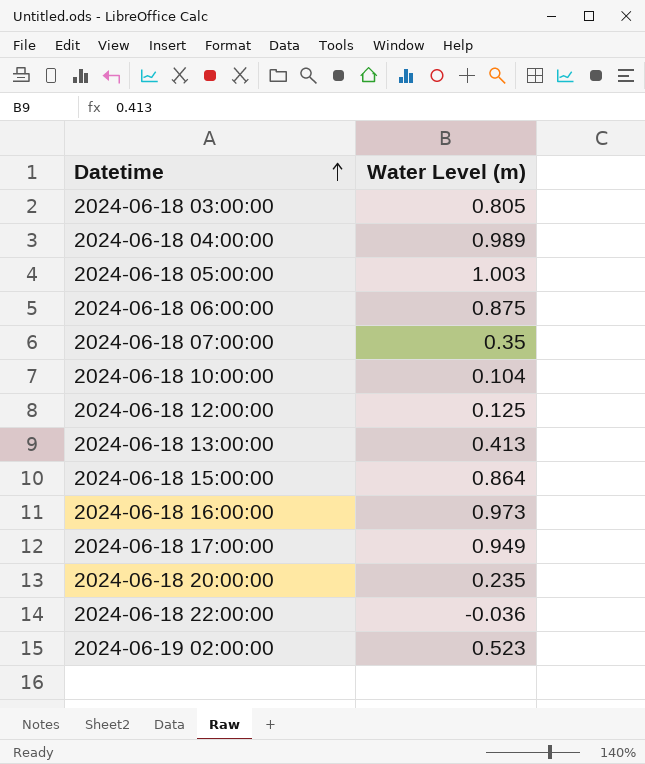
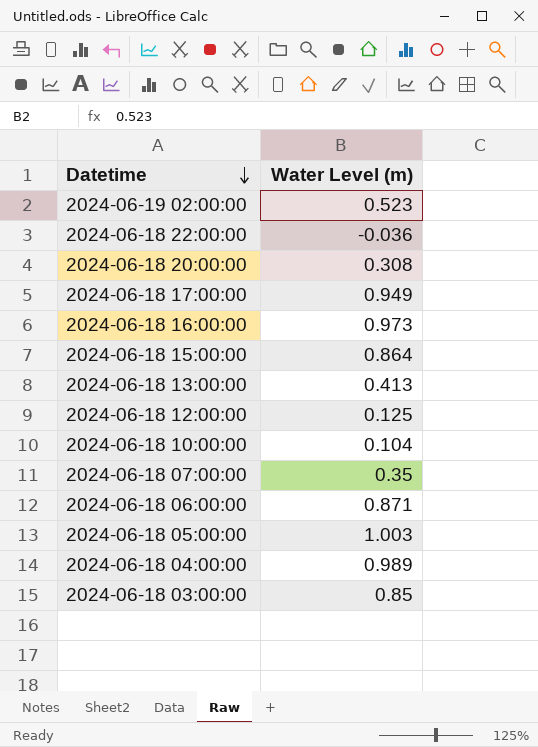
row order: Datetime ascending -> Datetime descending
2024-06-18 20:00:00 | Water Level (m): 0.235 -> 0.308
2024-06-18 06:00:00 | Water Level (m): 0.875 -> 0.871
2024-06-18 03:00:00 | Water Level (m): 0.805 -> 0.85

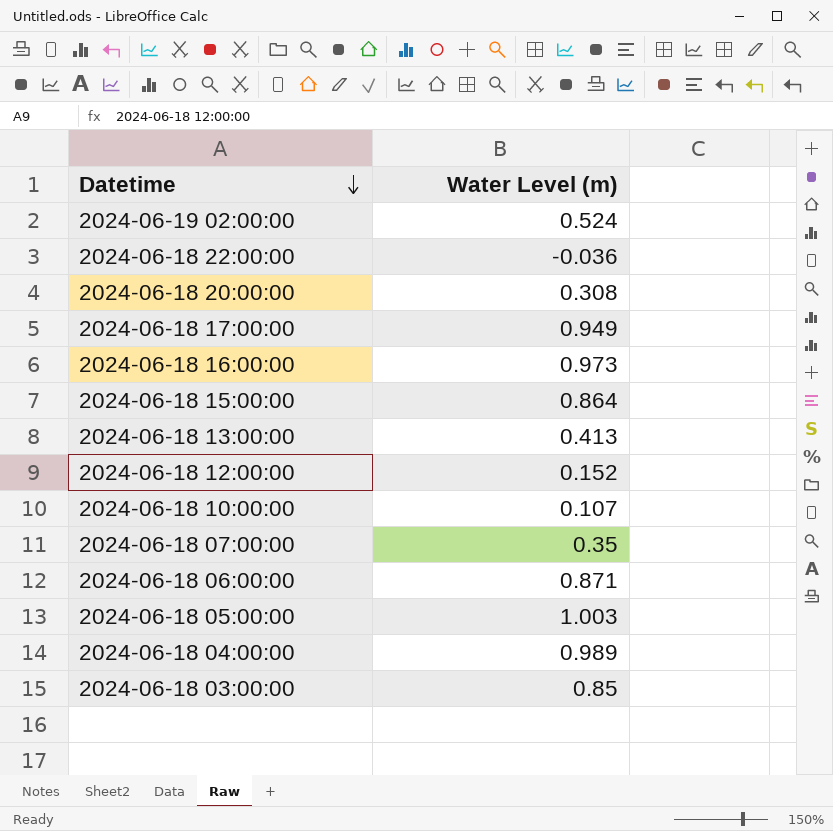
2024-06-19 02:00:00 | Water Level (m): 0.523 -> 0.524
2024-06-18 12:00:00 | Water Level (m): 0.125 -> 0.152
2024-06-18 10:00:00 | Water Level (m): 0.104 -> 0.107

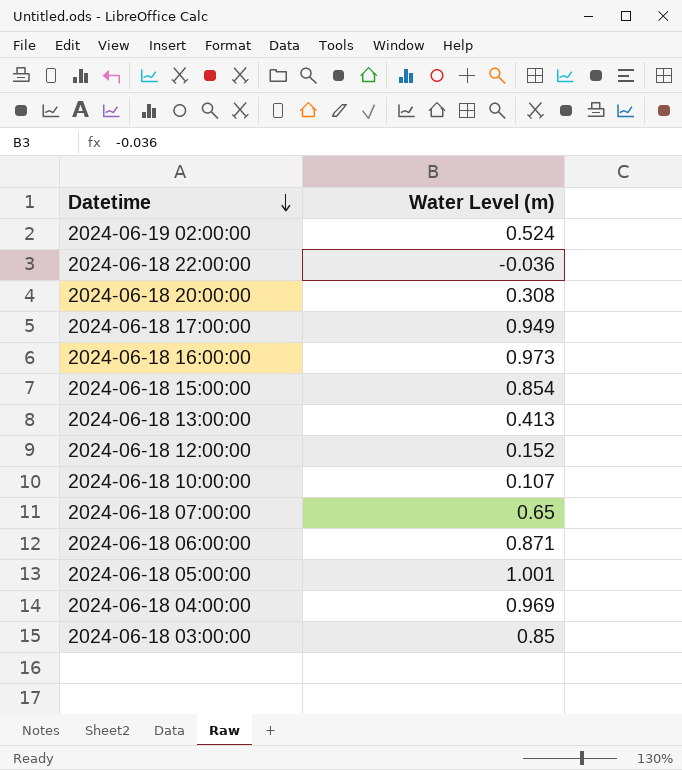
2024-06-18 15:00:00 | Water Level (m): 0.864 -> 0.854
2024-06-18 07:00:00 | Water Level (m): 0.35 -> 0.65
2024-06-18 05:00:00 | Water Level (m): 1.003 -> 1.001
2024-06-18 04:00:00 | Water Level (m): 0.989 -> 0.969

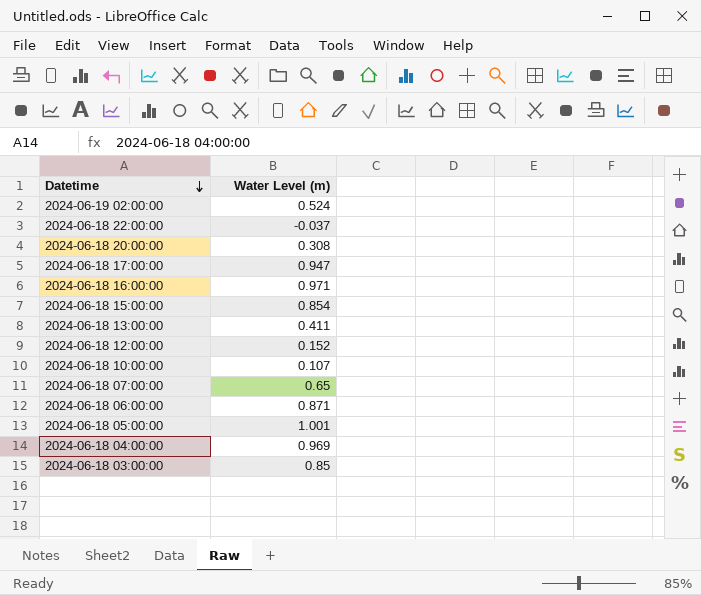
2024-06-18 22:00:00 | Water Level (m): -0.036 -> -0.037
2024-06-18 17:00:00 | Water Level (m): 0.949 -> 0.947
2024-06-18 16:00:00 | Water Level (m): 0.973 -> 0.971
2024-06-18 13:00:00 | Water Level (m): 0.413 -> 0.411

